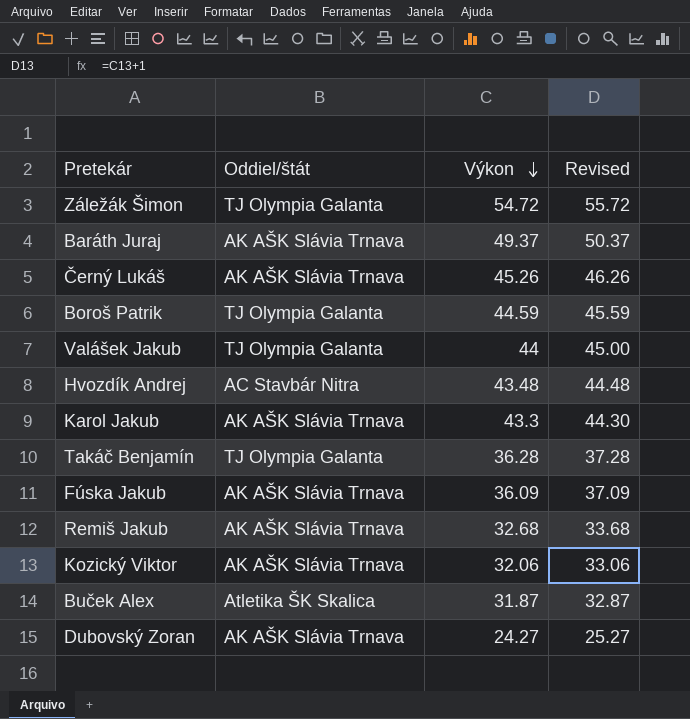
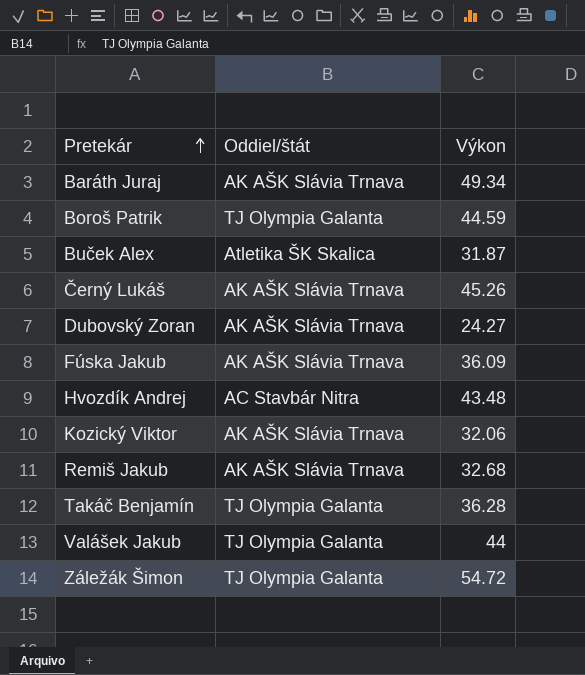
row order: Výkon descending -> Pretekár ascending
column Revised | formula: [Výkon] + 1 -> none
row Karol Jakub: AK AŠK Slávia Trnava | 43.3 | 44.30 -> none
Baráth Juraj | Výkon: 49.37 -> 49.34

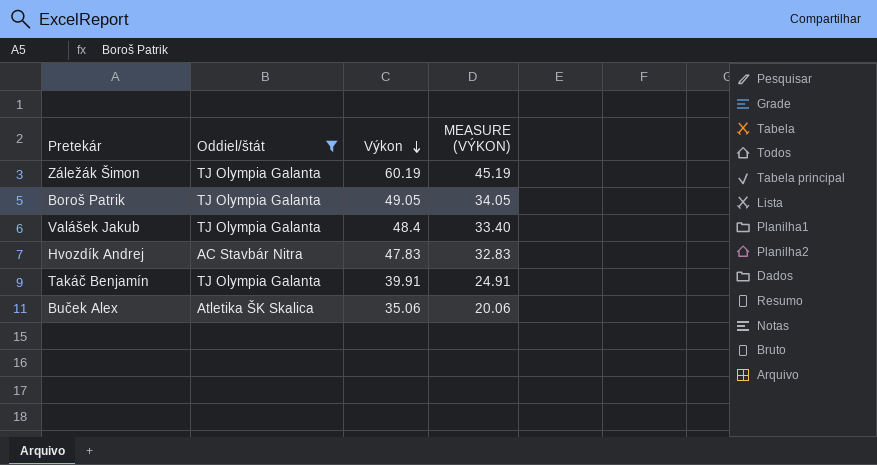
filter: none -> Oddiel/štát != AK AŠK Slávia Trnava
row order: Pretekár ascending -> Výkon descending
column MEASURE (VÝKON) | formula: none -> [Výkon] - 15
Záležák Šimon | Výkon: 54.72 -> 60.19
Boroš Patrik | Výkon: 44.59 -> 49.05
Valášek Jakub | Výkon: 44 -> 48.4
Hvozdík Andrej | Výkon: 43.48 -> 47.83
Takáč Benjamín | Výkon: 36.28 -> 39.91
Buček Alex | Výkon: 31.87 -> 35.06

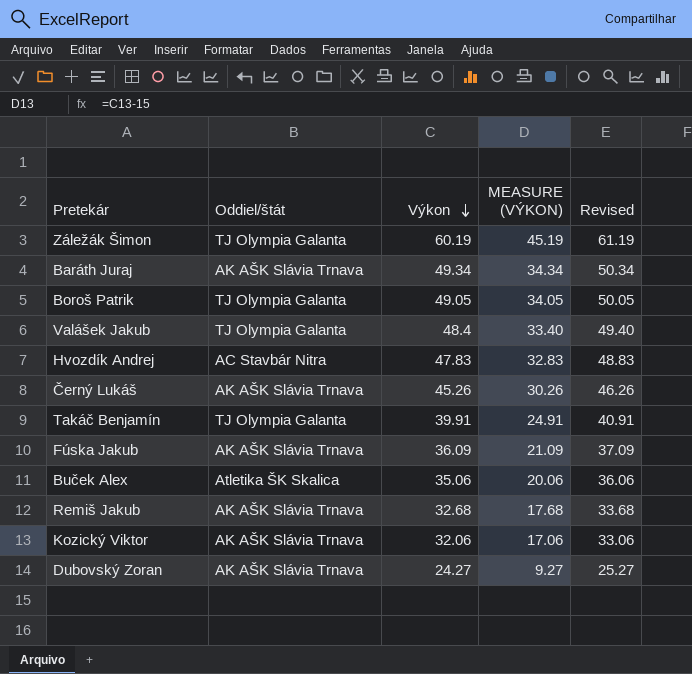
filter: Oddiel/štát != AK AŠK Slávia Trnava -> none
column Revised | formula: none -> [Výkon] + 1

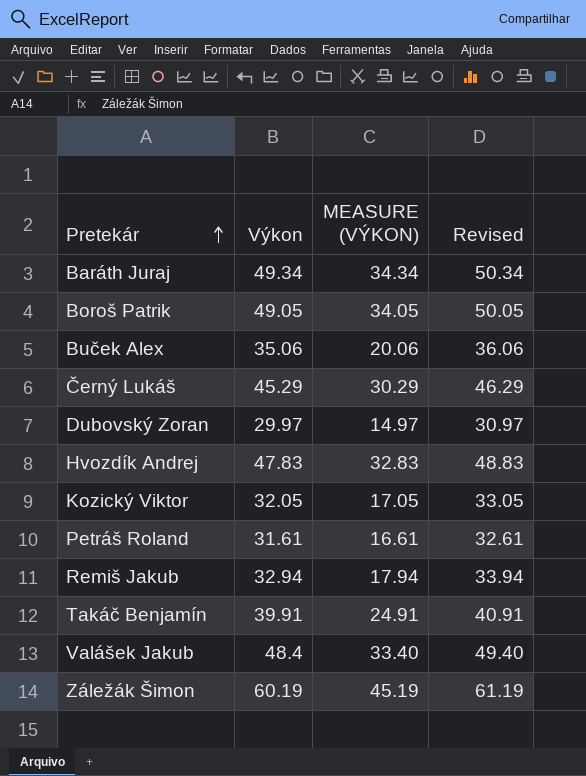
row order: Výkon descending -> Pretekár ascending
column Oddiel/štát | position: 2 -> none
row Fúska Jakub: AK AŠK Slávia Trnava | 36.09 | 21.09 | 37.09 -> none
Černý Lukáš | Výkon: 45.26 -> 45.29
Černý Lukáš | MEASURE (VÝKON): 30.26 -> 30.29
Černý Lukáš | Revised: 46.26 -> 46.29
Dubovský Zoran | Výkon: 24.27 -> 29.97
Dubovský Zoran | MEASURE (VÝKON): 9.27 -> 14.97
Dubovský Zoran | Revised: 25.27 -> 30.97
Kozický Viktor | Výkon: 32.06 -> 32.05
Kozický Viktor | MEASURE (VÝKON): 17.06 -> 17.05
Kozický Viktor | Revised: 33.06 -> 33.05
row Petráš Roland: none -> 31.61 | 16.61 | 32.61
Remiš Jakub | Výkon: 32.68 -> 32.94
Remiš Jakub | MEASURE (VÝKON): 17.68 -> 17.94
Remiš Jakub | Revised: 33.68 -> 33.94

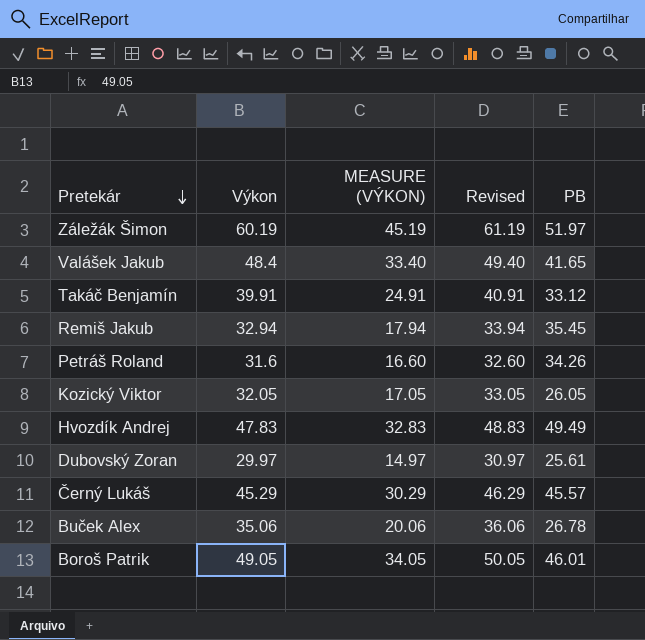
row order: Pretekár ascending -> Pretekár descending
column PB | position: none -> 5
row Baráth Juraj: 49.34 | 34.34 | 50.34 -> none
Petráš Roland | Výkon: 31.61 -> 31.6
Petráš Roland | MEASURE (VÝKON): 16.61 -> 16.60
Petráš Roland | Revised: 32.61 -> 32.60

